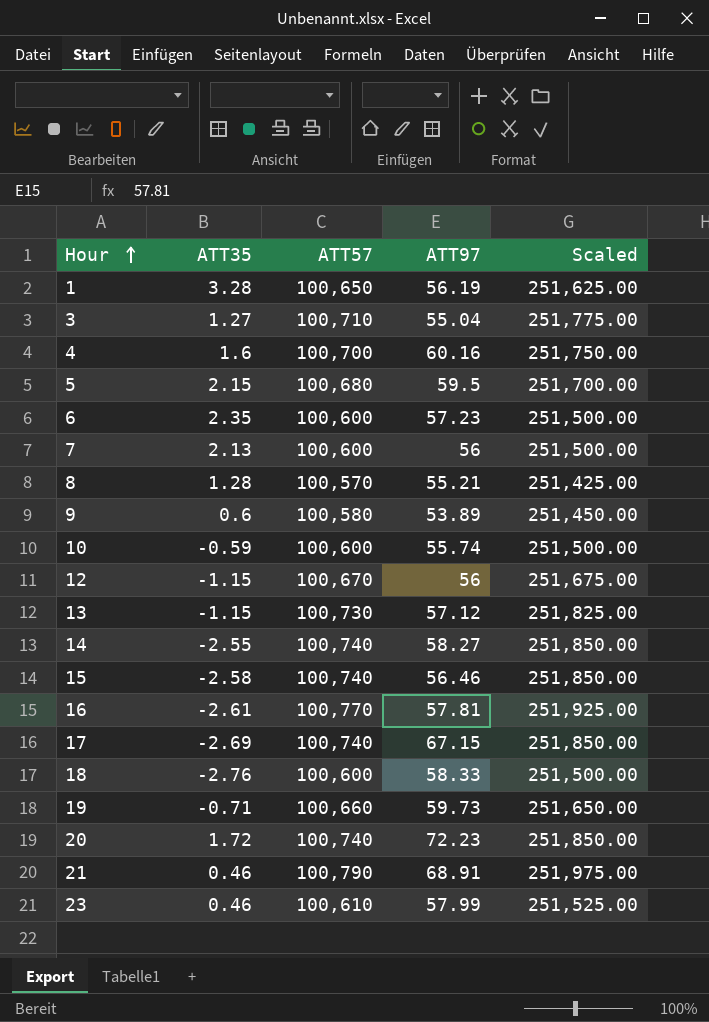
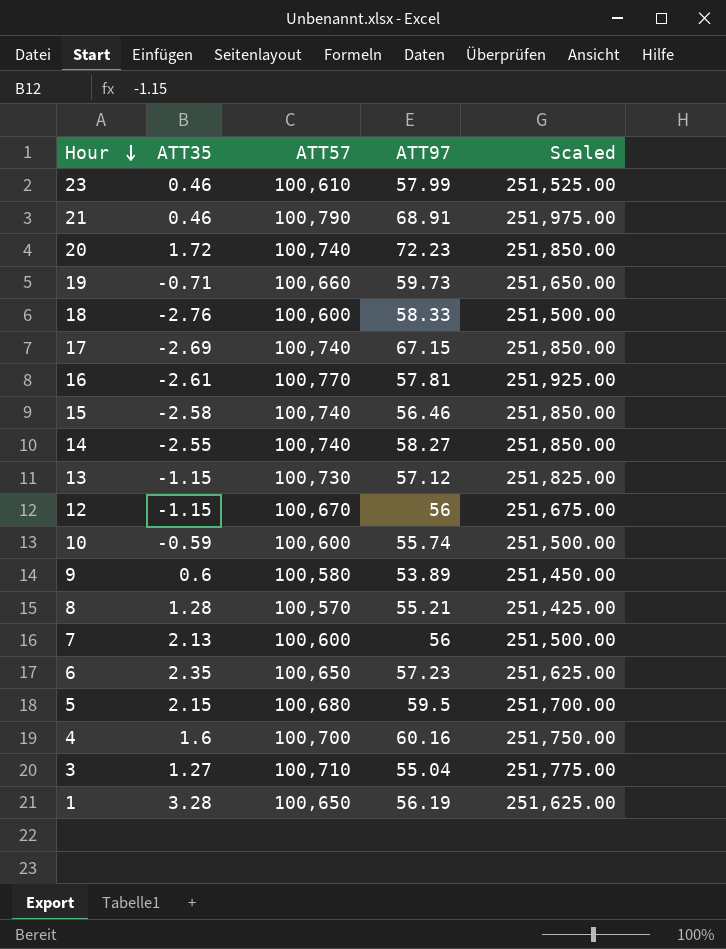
row order: Hour ascending -> Hour descending
6 | ATT57: 100,600 -> 100,650
6 | Scaled: 251,500.00 -> 251,625.00

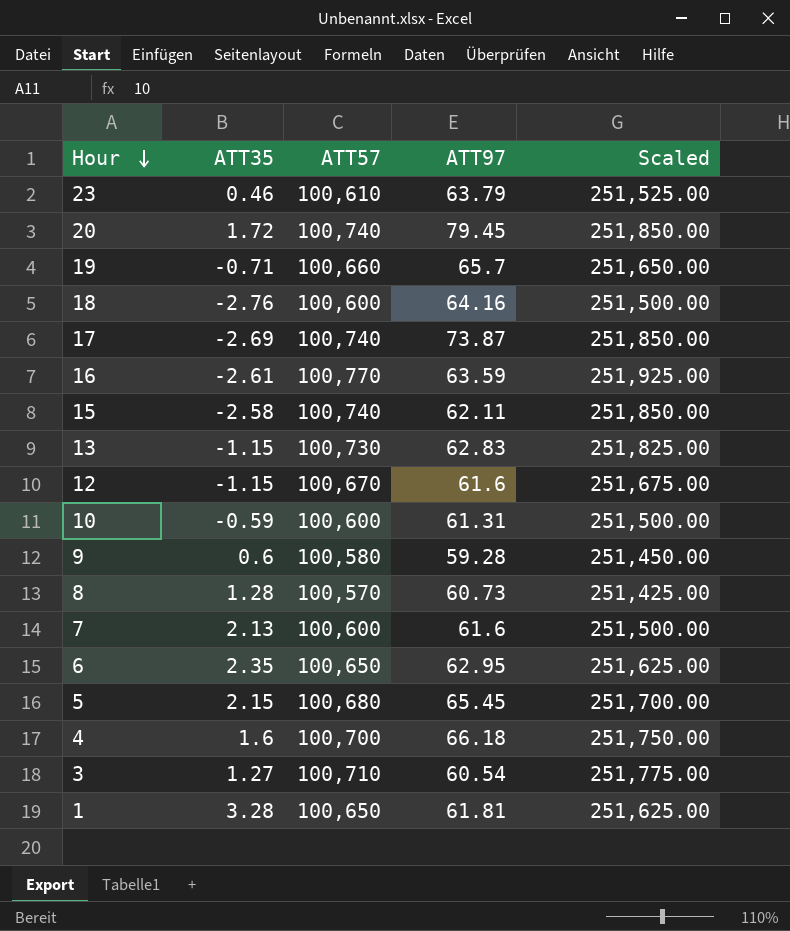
row 21: 0.46 | 100,790 | 68.91 | 251,975.00 -> none
row 14: -2.55 | 100,740 | 58.27 | 251,850.00 -> none
23 | ATT97: 57.99 -> 63.79
20 | ATT97: 72.23 -> 79.45
19 | ATT97: 59.73 -> 65.7
18 | ATT97: 58.33 -> 64.16
17 | ATT97: 67.15 -> 73.87
16 | ATT97: 57.81 -> 63.59
15 | ATT97: 56.46 -> 62.11
13 | ATT97: 57.12 -> 62.83
12 | ATT97: 56 -> 61.6
10 | ATT97: 55.74 -> 61.31
9 | ATT97: 53.89 -> 59.28
8 | ATT97: 55.21 -> 60.73
7 | ATT97: 56 -> 61.6
6 | ATT97: 57.23 -> 62.95
5 | ATT97: 59.5 -> 65.45
4 | ATT97: 60.16 -> 66.18
3 | ATT97: 55.04 -> 60.54
1 | ATT97: 56.19 -> 61.81

